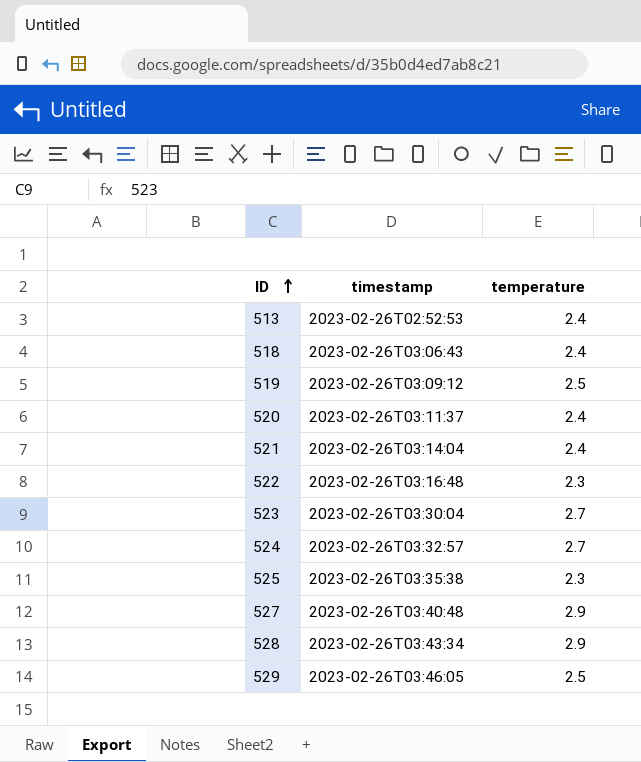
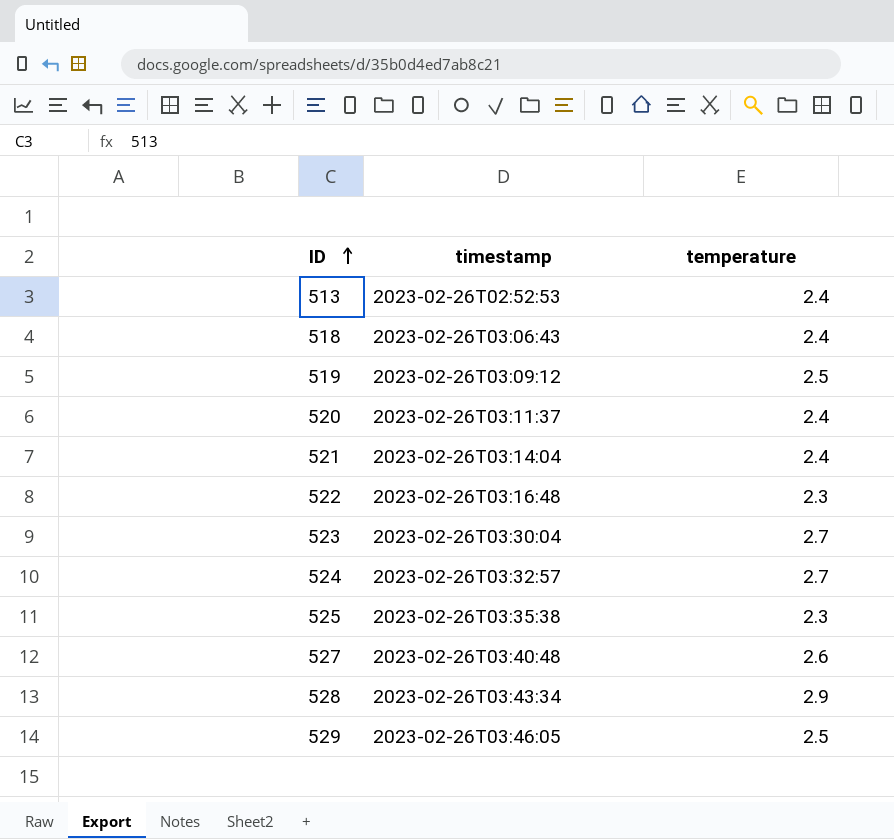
527 | temperature: 2.9 -> 2.6

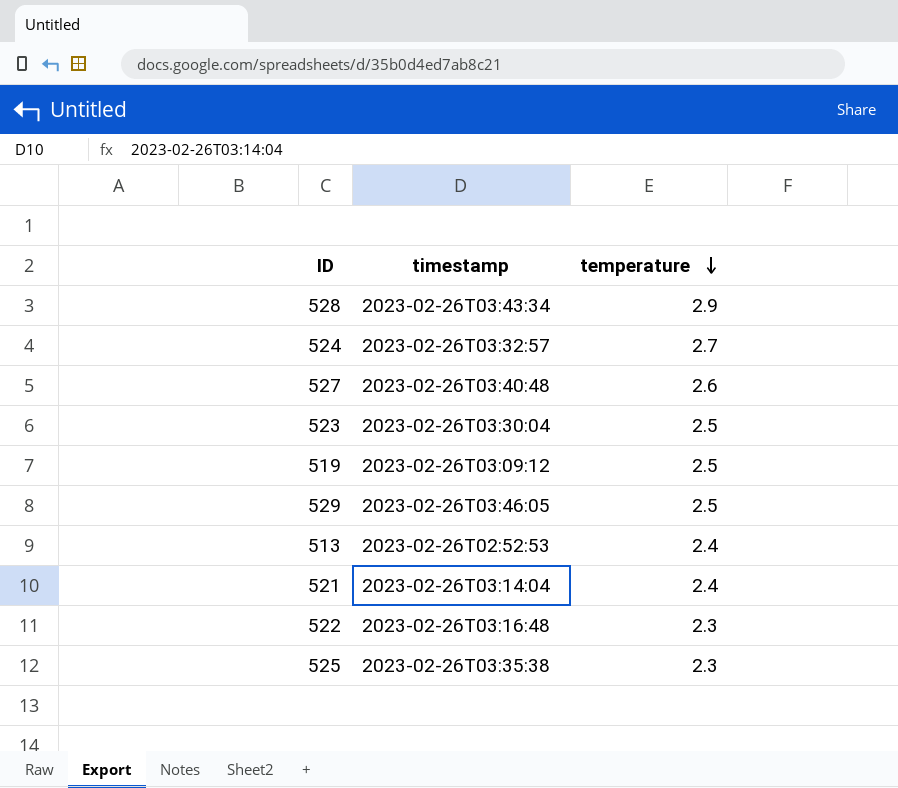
row order: ID ascending -> temperature descending
row 518: 2023-02-26T03:06:43 | 2.4 -> none
row 520: 2023-02-26T03:11:37 | 2.4 -> none
523 | temperature: 2.7 -> 2.5

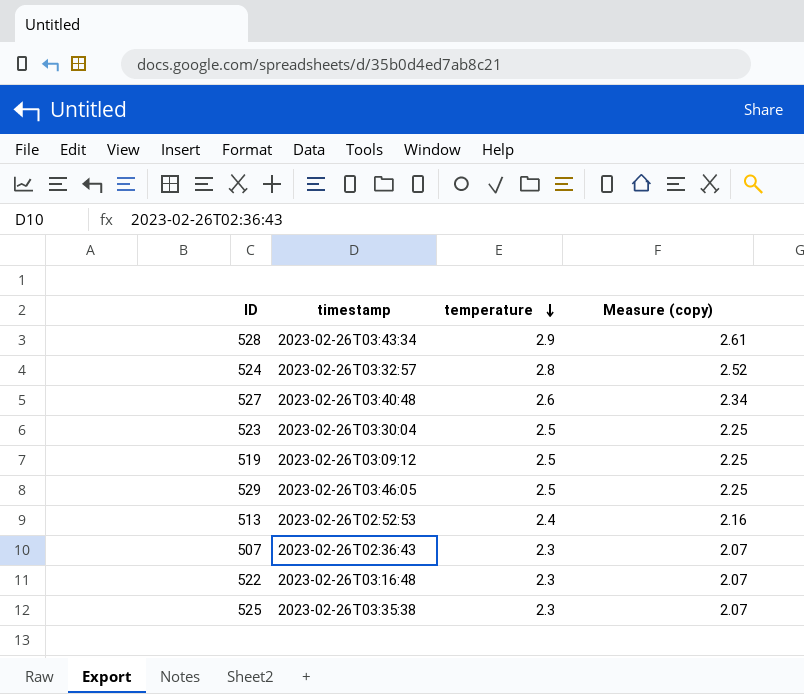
column Measure (copy) | formula: none -> [temperature] * 0.9
row 521: 2023-02-26T03:14:04 | 2.4 -> none
524 | temperature: 2.7 -> 2.8
row 507: none -> 2023-02-26T02:36:43 | 2.3 | 2.07

